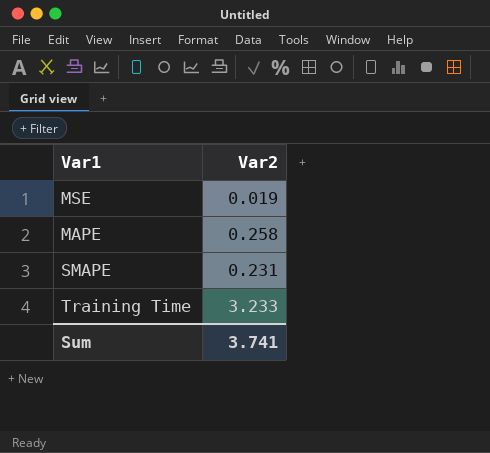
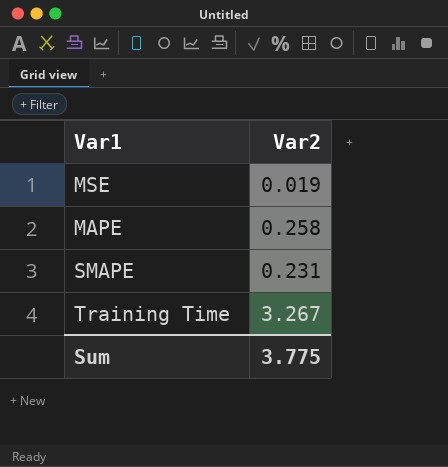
Training Time | Var2: 3.233 -> 3.267
Sum | Var2: 3.741 -> 3.775

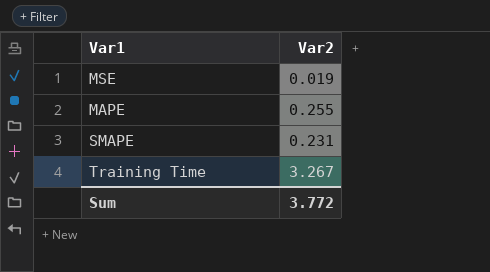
MAPE | Var2: 0.258 -> 0.255
Sum | Var2: 3.775 -> 3.772

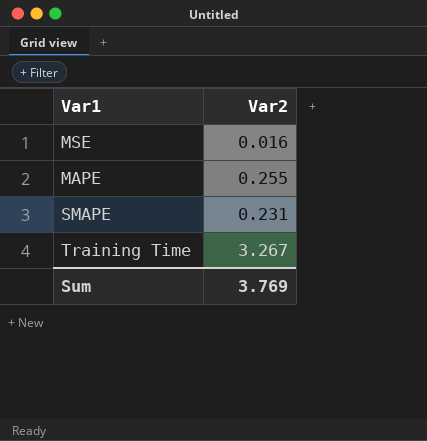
MSE | Var2: 0.019 -> 0.016
Sum | Var2: 3.772 -> 3.769

